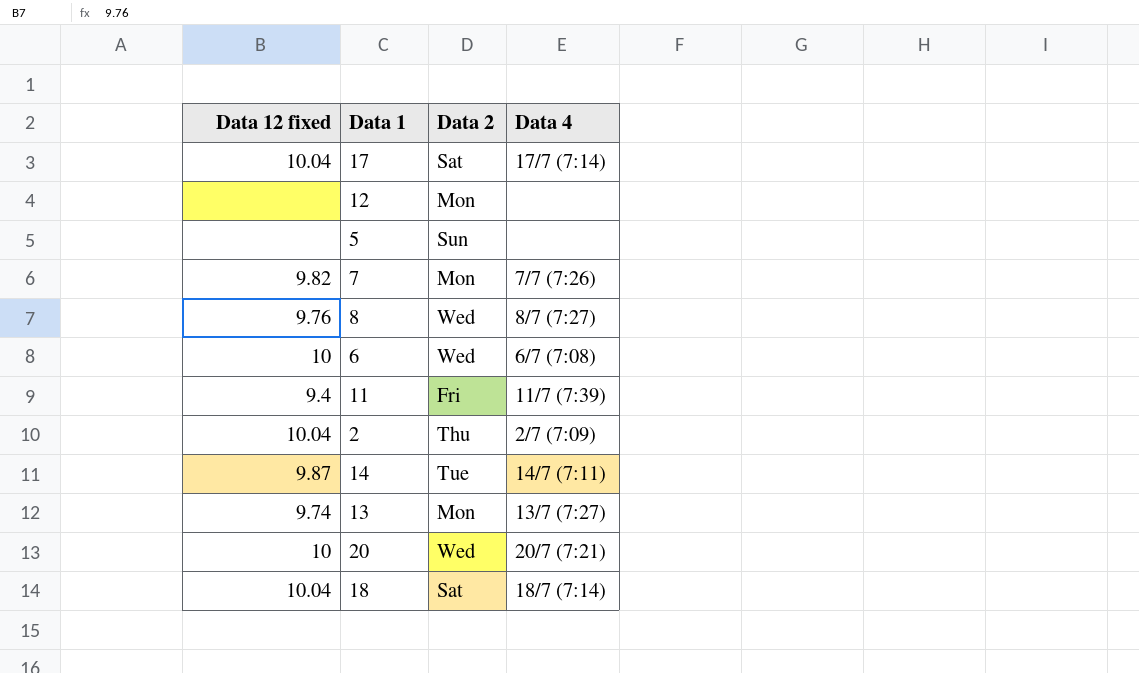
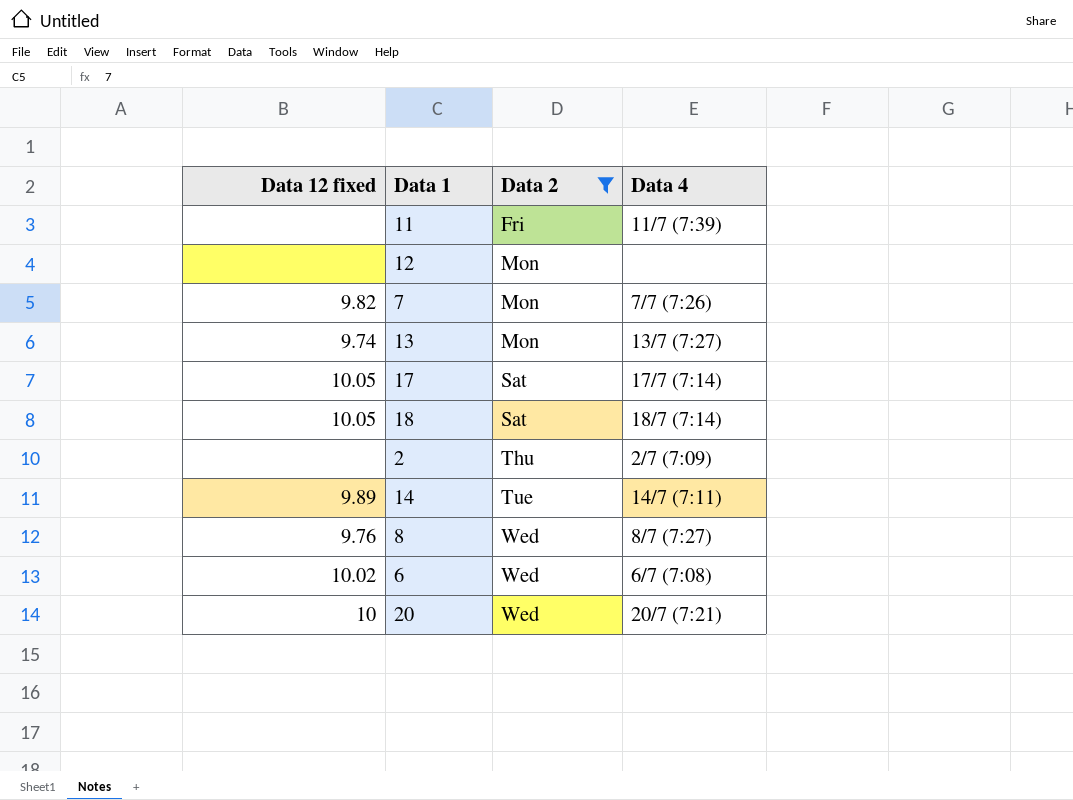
filter: none -> Data 2 != Sun
row order: none -> Data 2 ascending
11 | Data 12 fixed: 9.4 -> none
17 | Data 12 fixed: 10.04 -> 10.05
18 | Data 12 fixed: 10.04 -> 10.05
2 | Data 12 fixed: 10.04 -> none
14 | Data 12 fixed: 9.87 -> 9.89
6 | Data 12 fixed: 10 -> 10.02

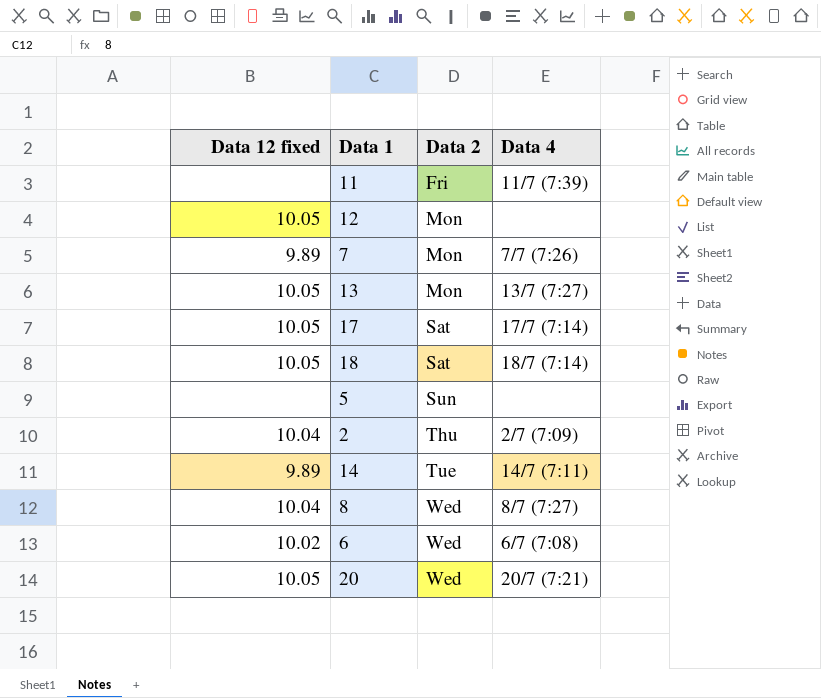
filter: Data 2 != Sun -> none
12 | Data 12 fixed: none -> 10.05
7 | Data 12 fixed: 9.82 -> 9.89
13 | Data 12 fixed: 9.74 -> 10.05
2 | Data 12 fixed: none -> 10.04
8 | Data 12 fixed: 9.76 -> 10.04
20 | Data 12 fixed: 10 -> 10.05

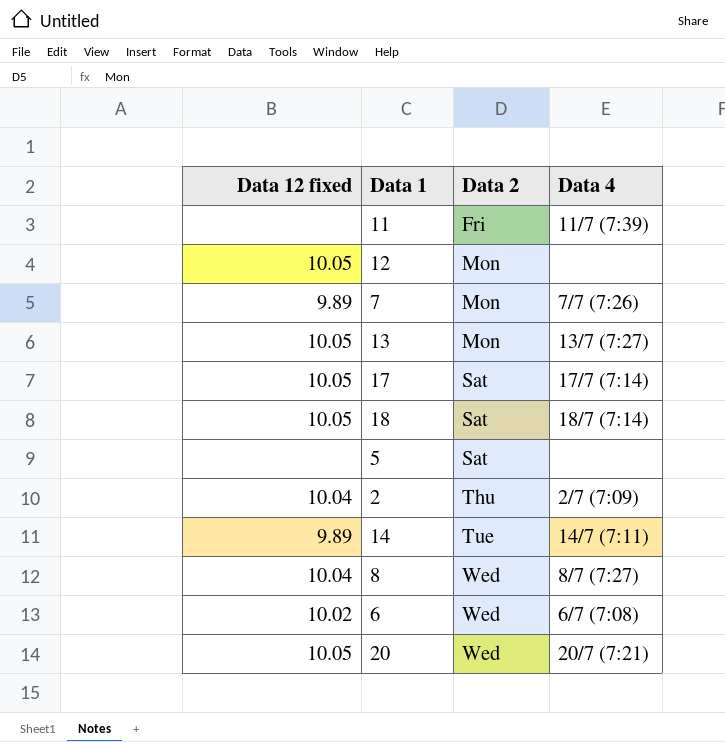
5 | Data 2: Sun -> Sat

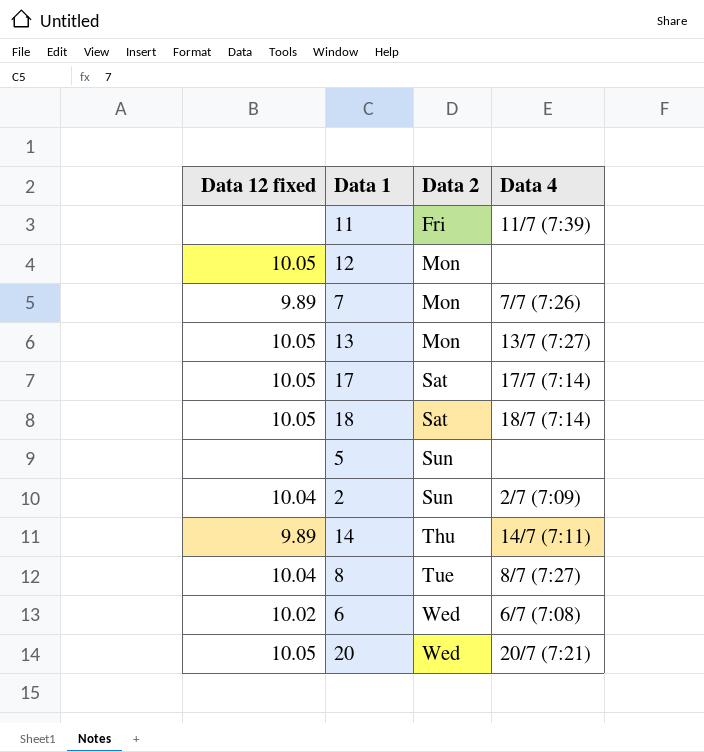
5 | Data 2: Sat -> Sun
2 | Data 2: Thu -> Sun
14 | Data 2: Tue -> Thu
8 | Data 2: Wed -> Tue

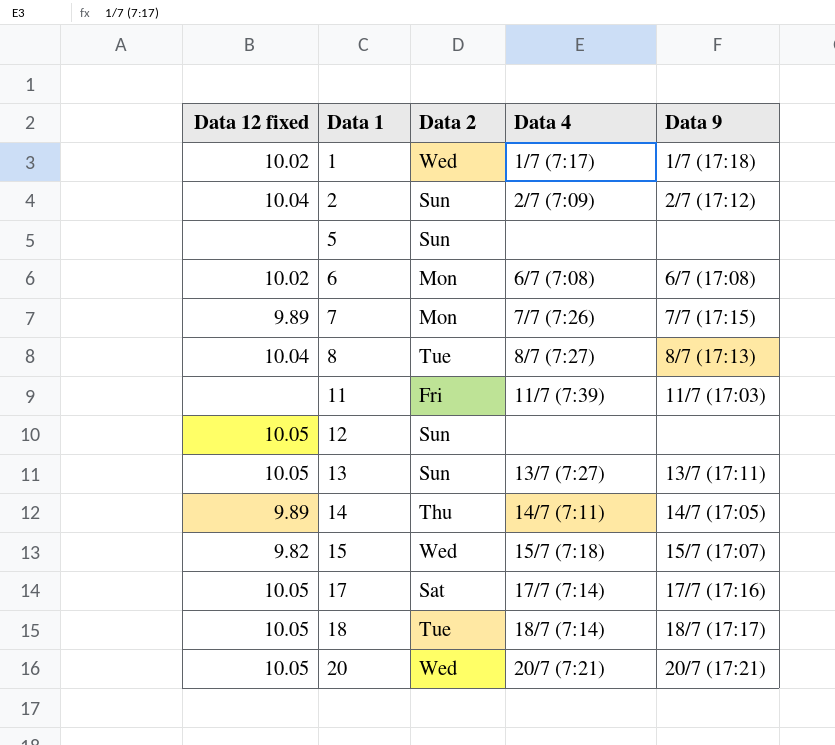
row order: Data 2 ascending -> Data 1 ascending
column Data 9 | position: none -> 5
row 1: none -> 10.02 | Wed | 1/7 (7:17) | 1/7 (17:18)
6 | Data 2: Wed -> Mon
12 | Data 2: Mon -> Sun
13 | Data 2: Mon -> Sun
row 15: none -> 9.82 | Wed | 15/7 (7:18) | 15/7 (17:07)
18 | Data 2: Sat -> Tue

